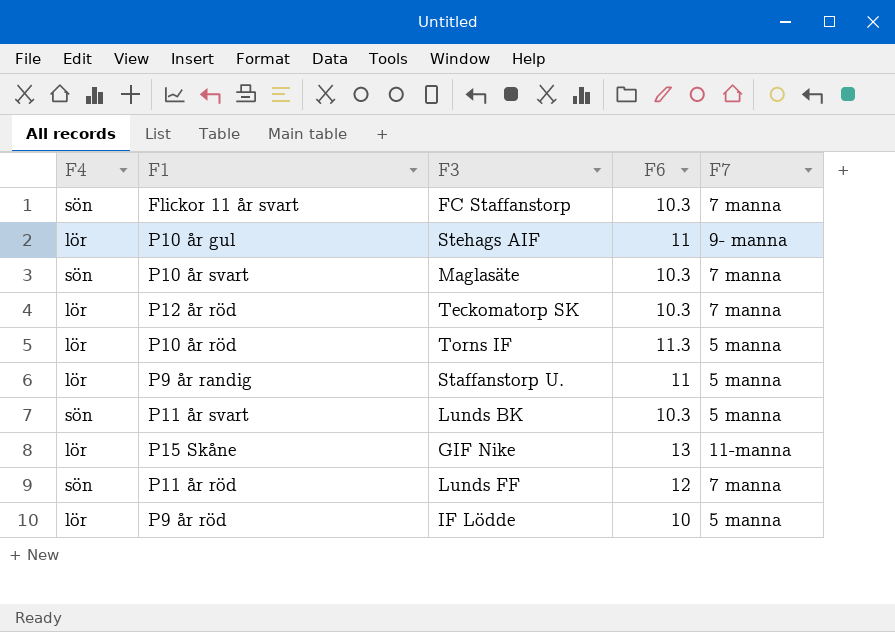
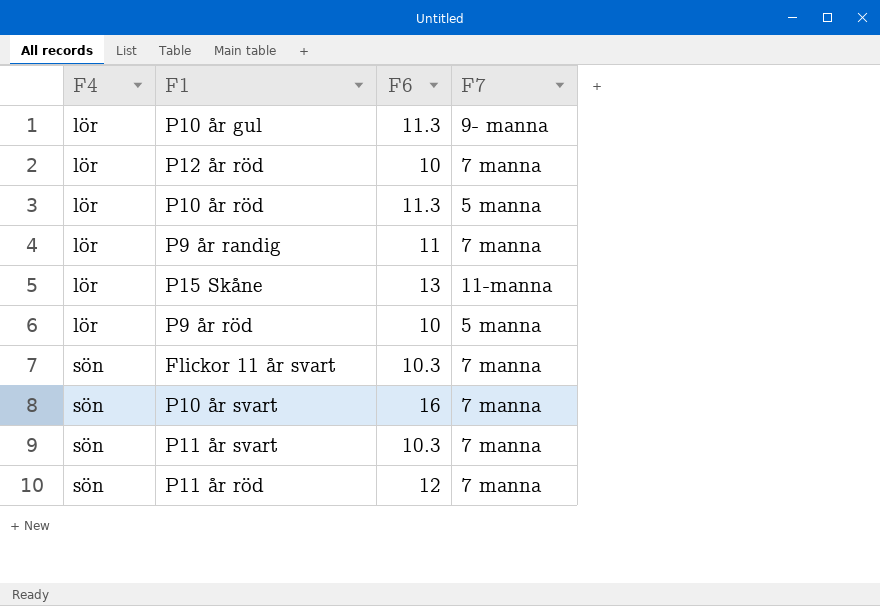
row order: none -> F4 ascending
column F3 | position: 3 -> none
P10 år gul | F6: 11 -> 11.3
P12 år röd | F6: 10.3 -> 10
P9 år randig | F7: 5 manna -> 7 manna
P10 år svart | F6: 10.3 -> 16
P11 år svart | F7: 5 manna -> 7 manna

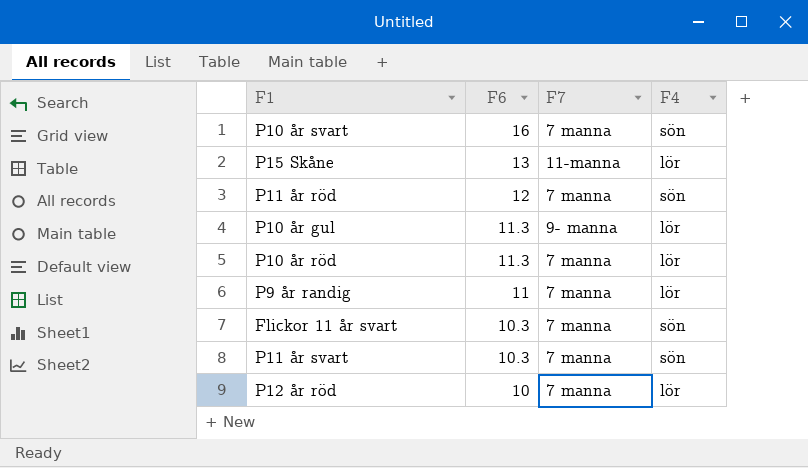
row order: F4 ascending -> F6 descending
column F4 | position: 1 -> 4
row P9 år röd: lör | 10 | 5 manna -> none
P10 år röd | F7: 5 manna -> 7 manna

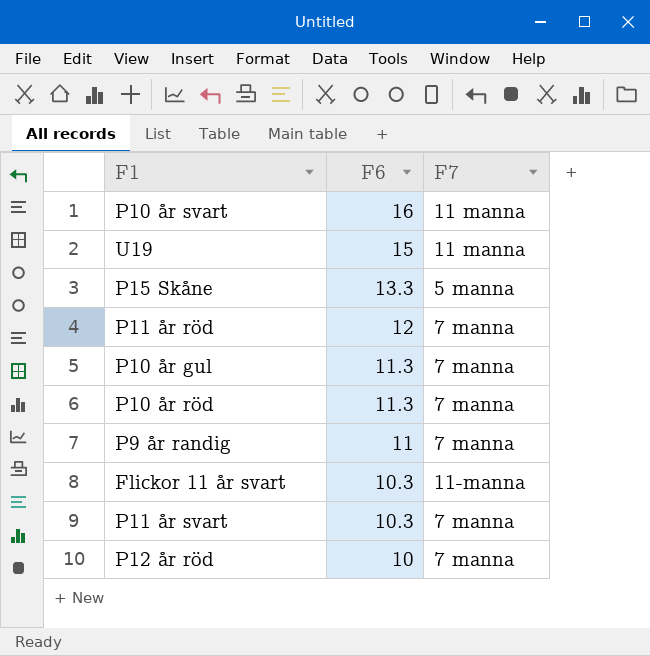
column F4 | position: 4 -> none
P10 år svart | F7: 7 manna -> 11 manna
row U19: none -> 15 | 11 manna
P15 Skåne | F6: 13 -> 13.3
P15 Skåne | F7: 11-manna -> 5 manna
P10 år gul | F7: 9- manna -> 7 manna
Flickor 11 år svart | F7: 7 manna -> 11-manna

